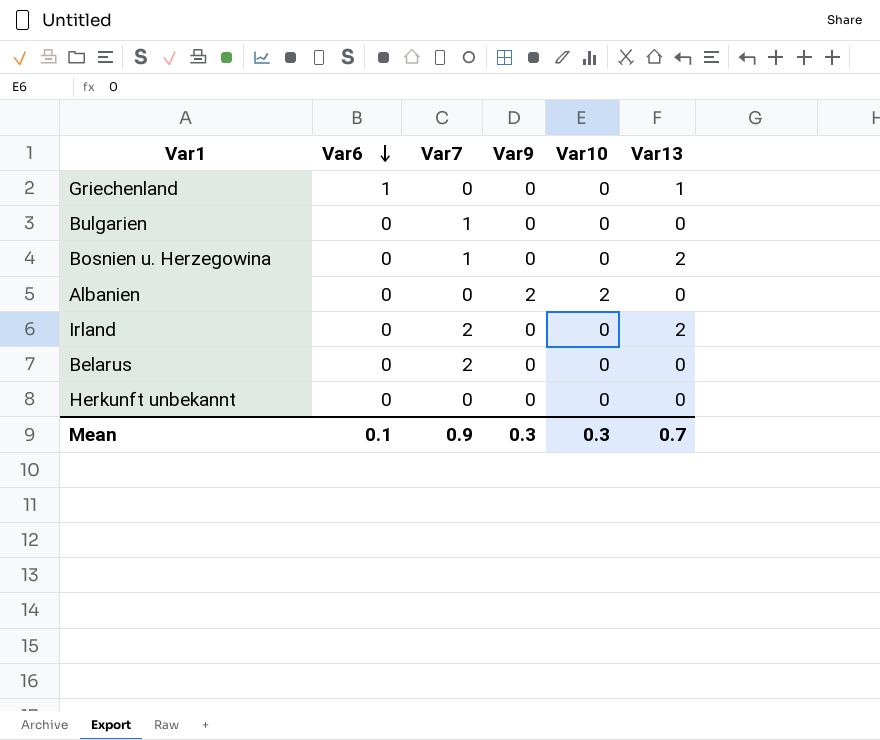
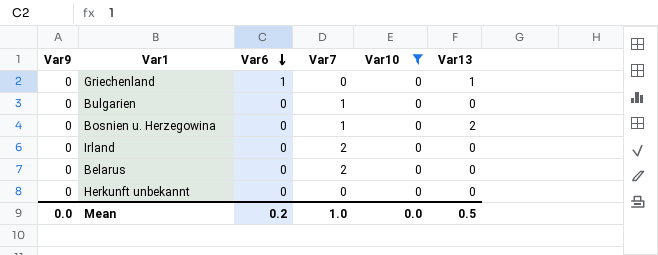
filter: none -> Var10 = 0
column Var9 | position: 4 -> 1
Irland | Var13: 2 -> 0
Mean | Var9: 0.3 -> 0.0
Mean | Var6: 0.1 -> 0.2
Mean | Var7: 0.9 -> 1.0
Mean | Var10: 0.3 -> 0.0
Mean | Var13: 0.7 -> 0.5

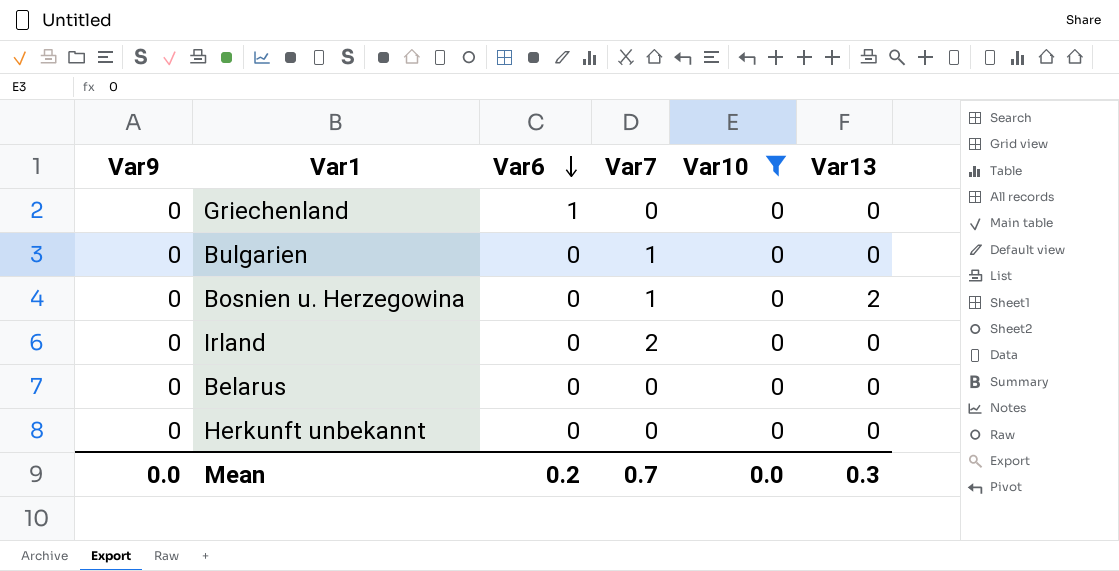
Griechenland | Var13: 1 -> 0
Belarus | Var7: 2 -> 0
Mean | Var7: 1.0 -> 0.7
Mean | Var13: 0.5 -> 0.3

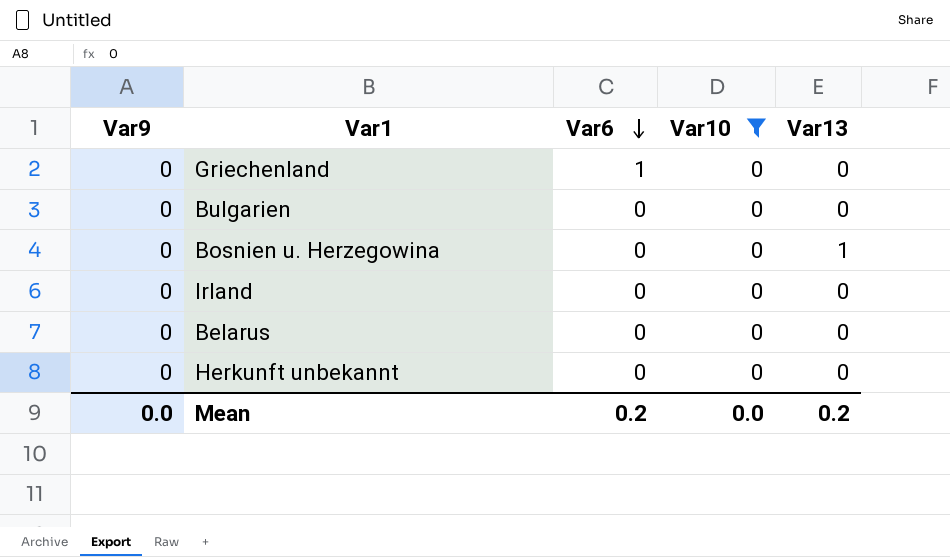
column Var7 | position: 4 -> none
Bosnien u. Herzegowina | Var13: 2 -> 1
Mean | Var13: 0.3 -> 0.2

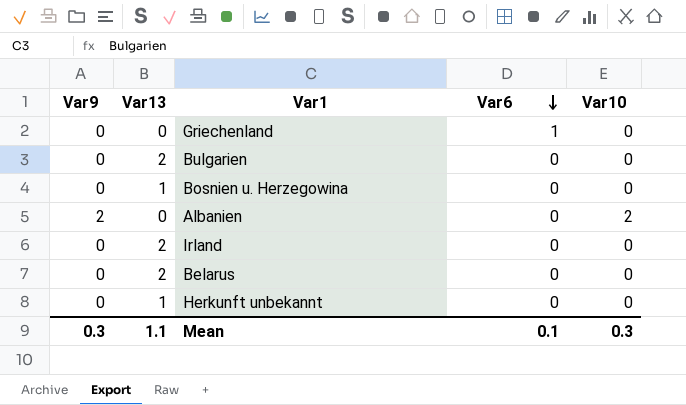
filter: Var10 = 0 -> none
column Var13 | position: 5 -> 2
Bulgarien | Var13: 0 -> 2
Irland | Var13: 0 -> 2
Belarus | Var13: 0 -> 2
Herkunft unbekannt | Var13: 0 -> 1
Mean | Var9: 0.0 -> 0.3
Mean | Var13: 0.2 -> 1.1
Mean | Var6: 0.2 -> 0.1
Mean | Var10: 0.0 -> 0.3

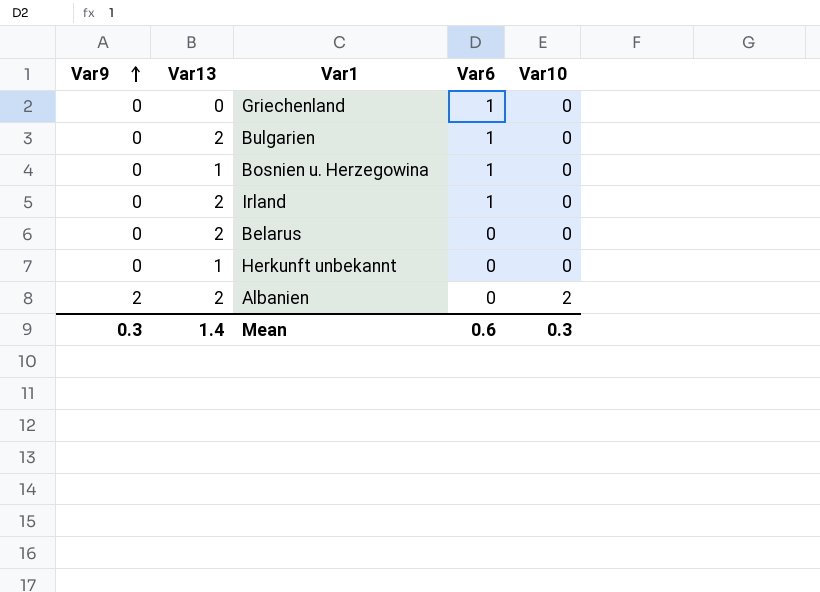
row order: Var6 descending -> Var9 ascending
Bulgarien | Var6: 0 -> 1
Bosnien u. Herzegowina | Var6: 0 -> 1
Irland | Var6: 0 -> 1
Albanien | Var13: 0 -> 2
Mean | Var13: 1.1 -> 1.4
Mean | Var6: 0.1 -> 0.6

